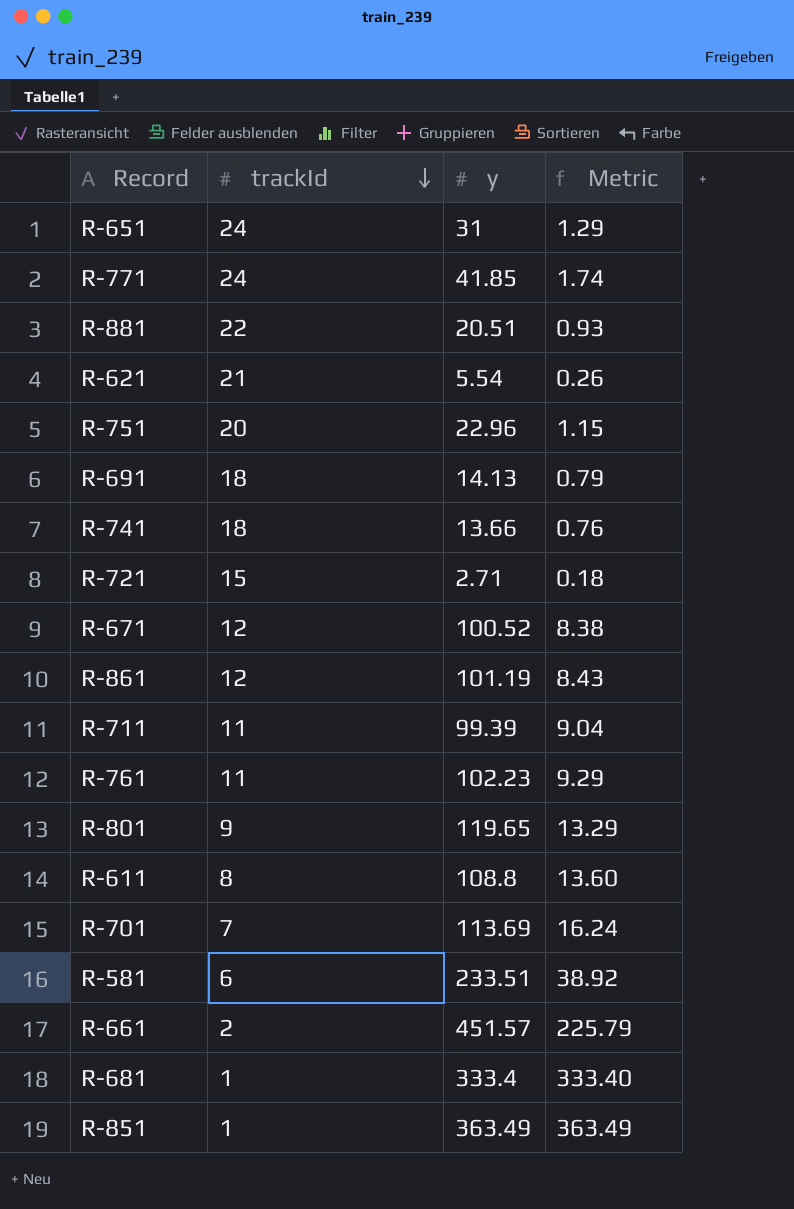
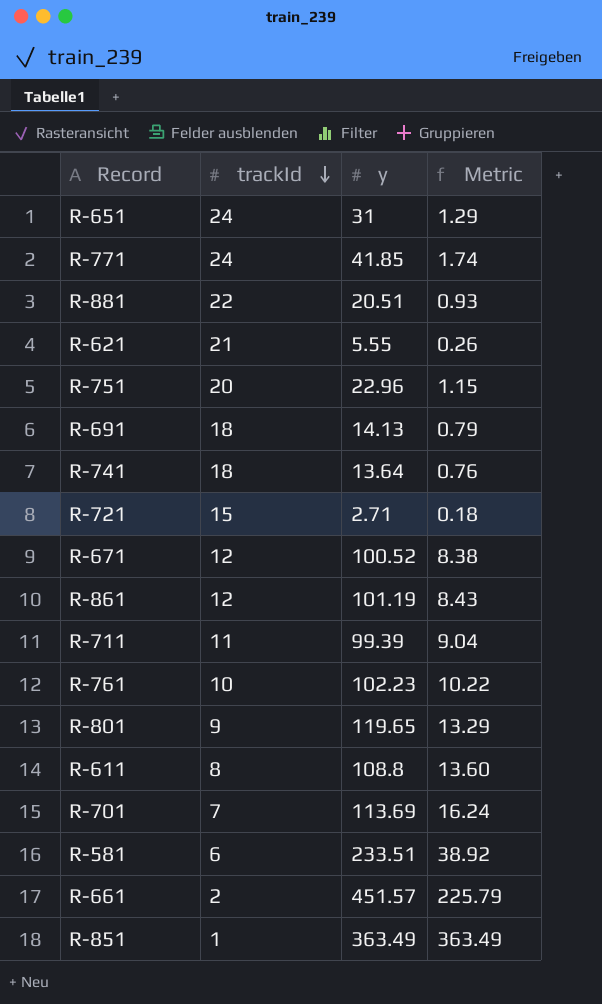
row R-681: 1 | 333.4 | 333.40 -> none
R-621 | y: 5.54 -> 5.55
R-741 | y: 13.66 -> 13.64
R-761 | trackId: 11 -> 10
R-761 | Metric: 9.29 -> 10.22

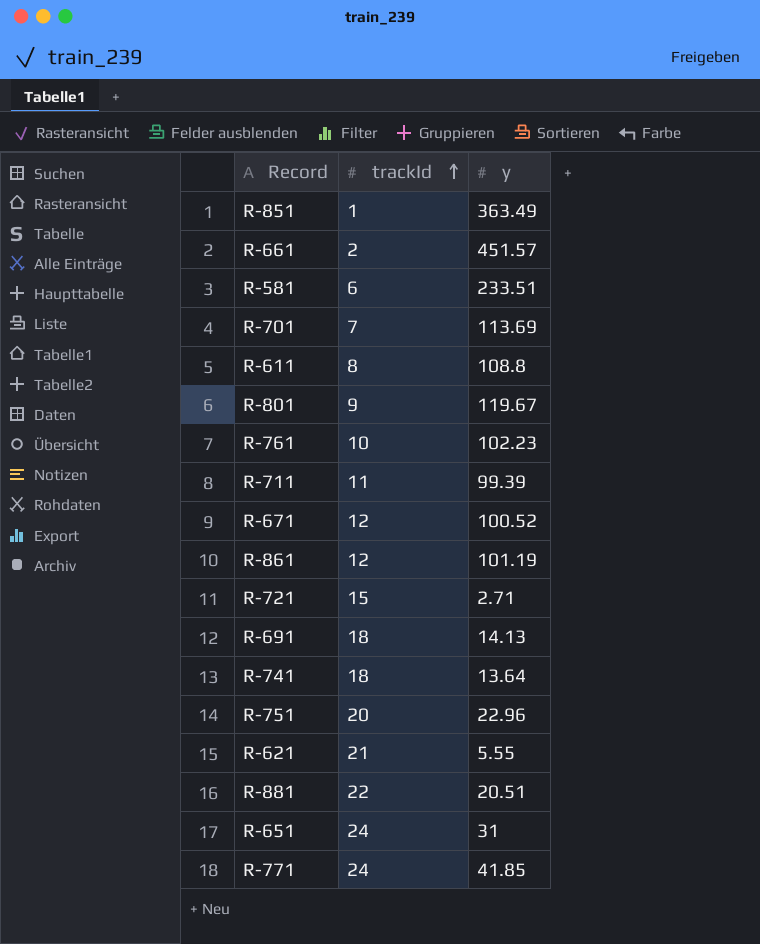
row order: trackId descending -> trackId ascending
column Metric | formula: [y] / [trackId] -> none
R-801 | y: 119.65 -> 119.67

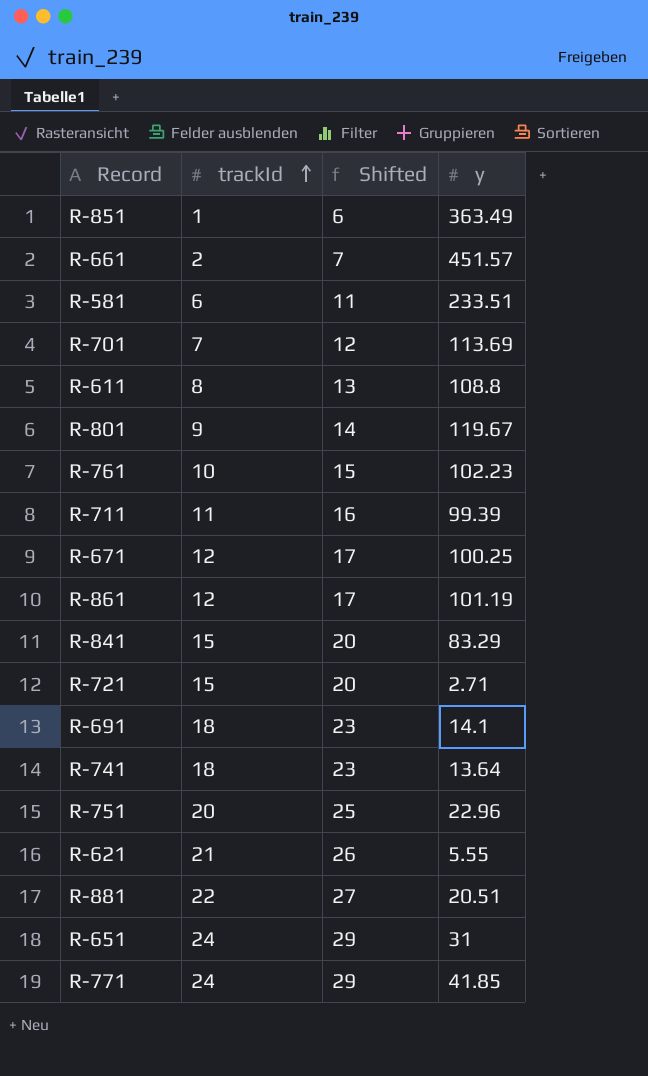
column Shifted | formula: none -> [trackId] + 5
R-671 | y: 100.52 -> 100.25
row R-841: none -> 15 | 20 | 83.29
R-691 | y: 14.13 -> 14.1

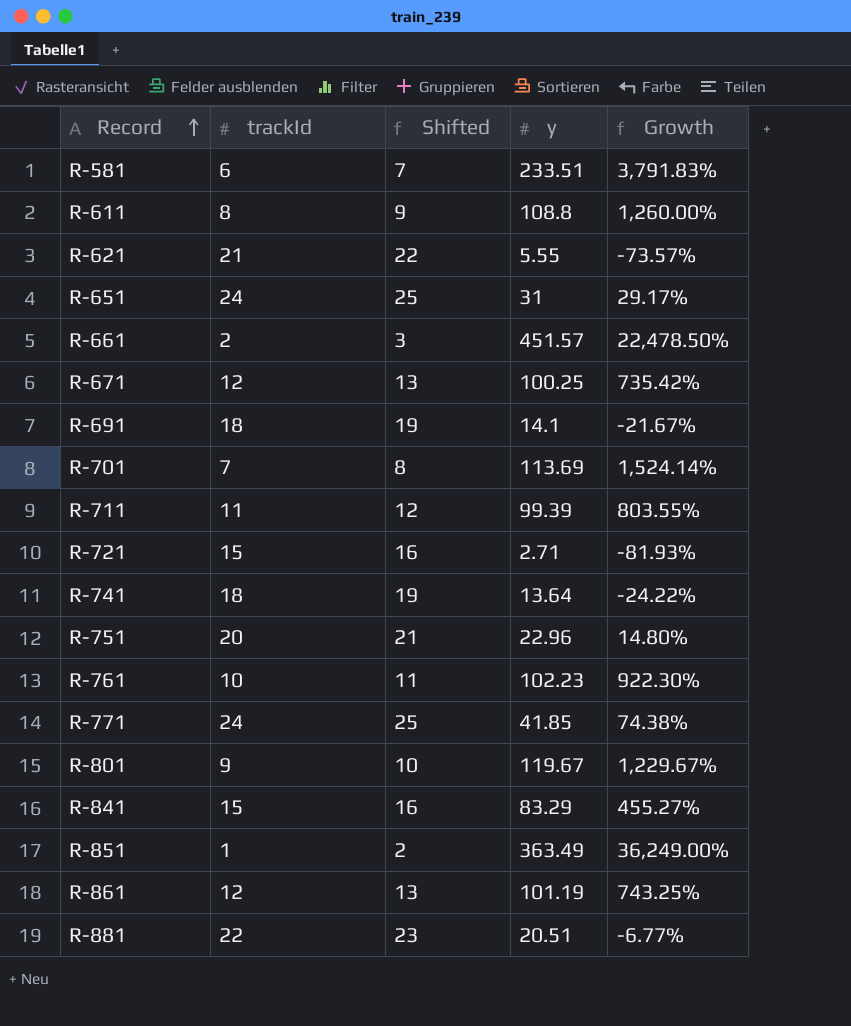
row order: trackId ascending -> Record ascending
column Shifted | formula: [trackId] + 5 -> [trackId] + 1
column Growth | formula: none -> ([y] - [trackId]) / [trackId]

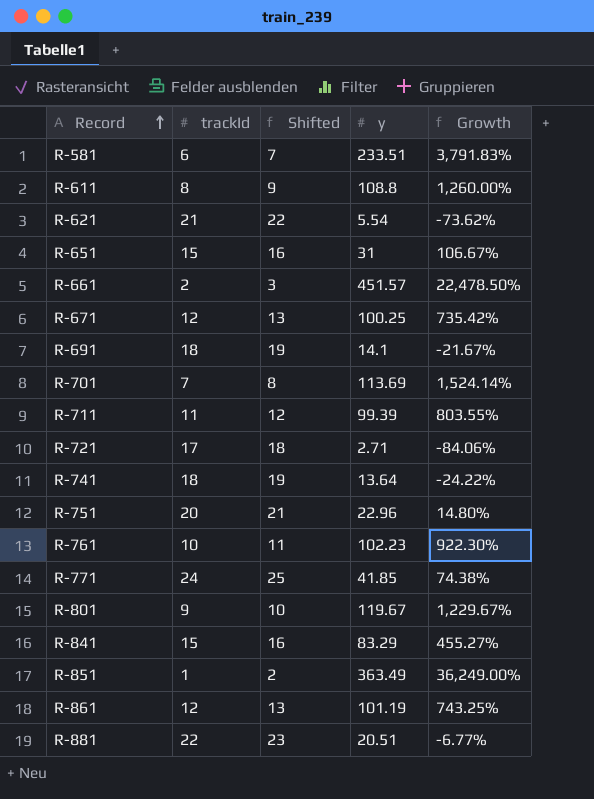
R-621 | y: 5.55 -> 5.54
R-621 | Growth: -73.57% -> -73.62%
R-651 | trackId: 24 -> 15
R-651 | Shifted: 25 -> 16
R-651 | Growth: 29.17% -> 106.67%
R-721 | trackId: 15 -> 17
R-721 | Shifted: 16 -> 18
R-721 | Growth: -81.93% -> -84.06%

